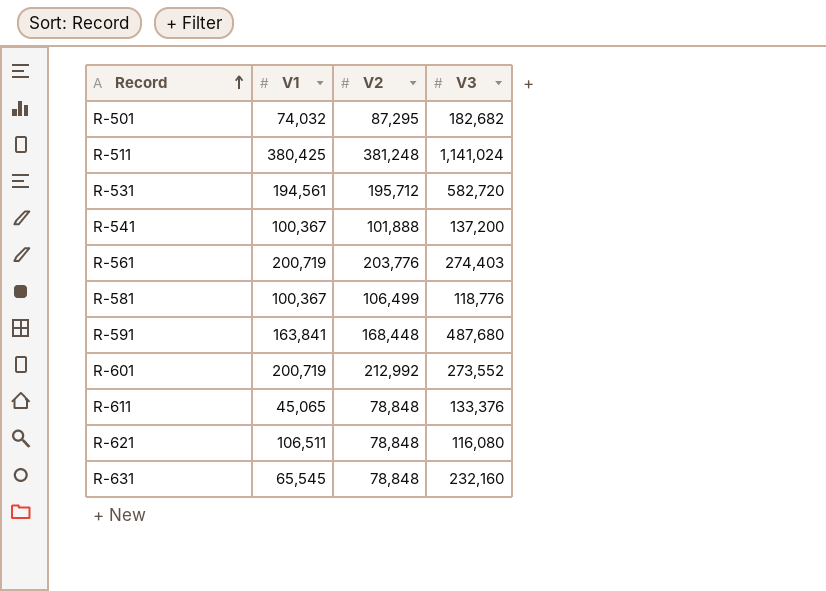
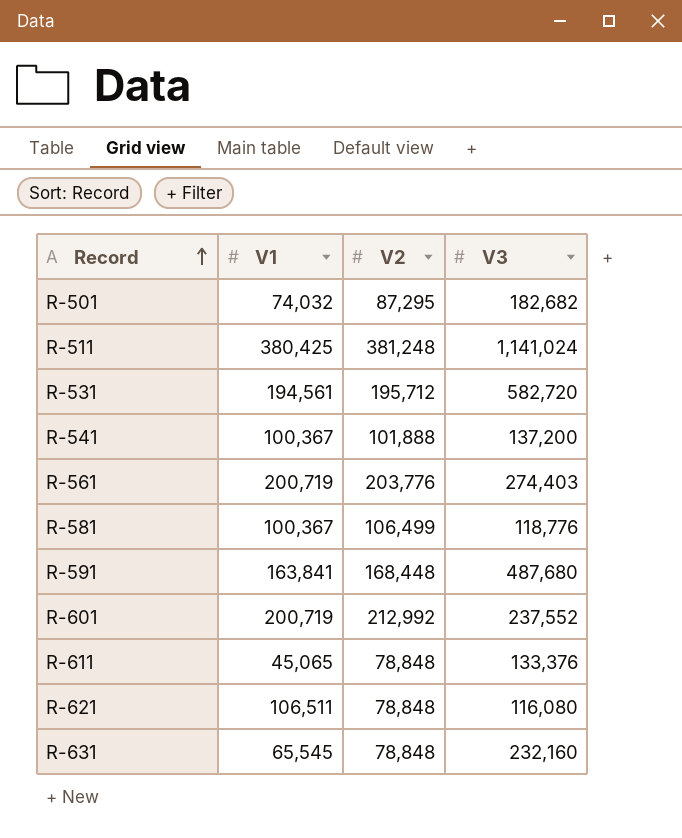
R-601 | V3: 273,552 -> 237,552

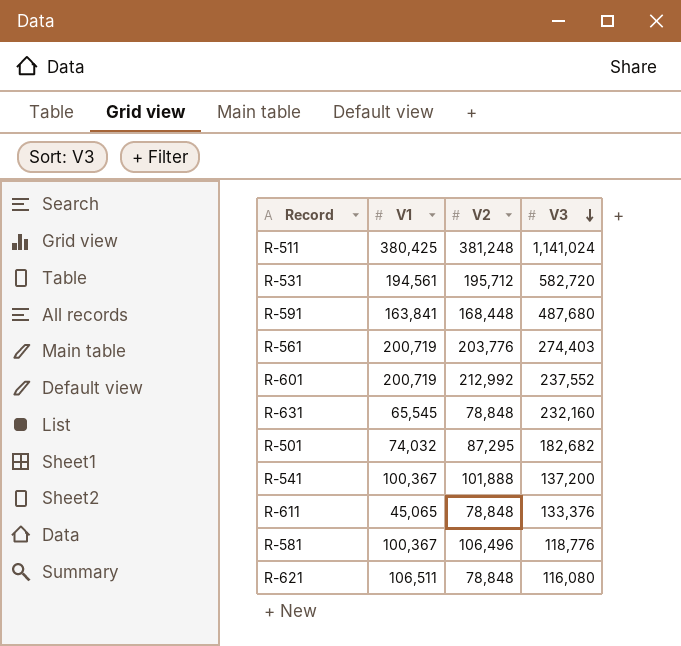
row order: Record ascending -> V3 descending
R-581 | V2: 106,499 -> 106,496

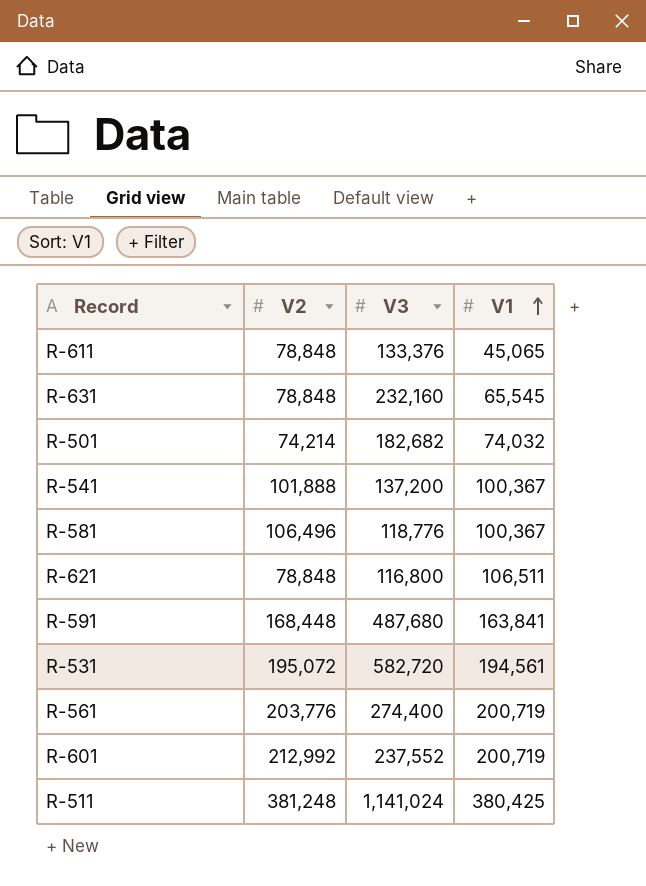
row order: V3 descending -> V1 ascending
column V1 | position: 2 -> 4
R-501 | V2: 87,295 -> 74,214
R-621 | V3: 116,080 -> 116,800
R-531 | V2: 195,712 -> 195,072
R-561 | V3: 274,403 -> 274,400

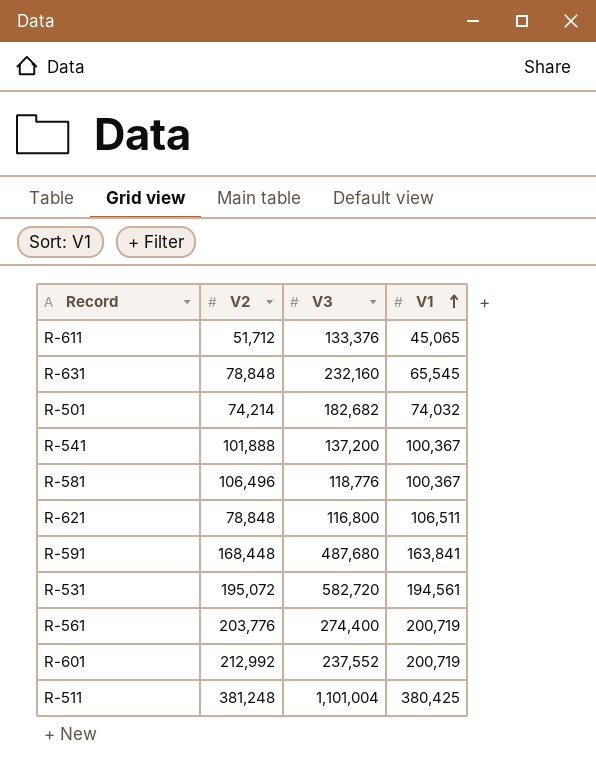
R-611 | V2: 78,848 -> 51,712
R-511 | V3: 1,141,024 -> 1,101,004

